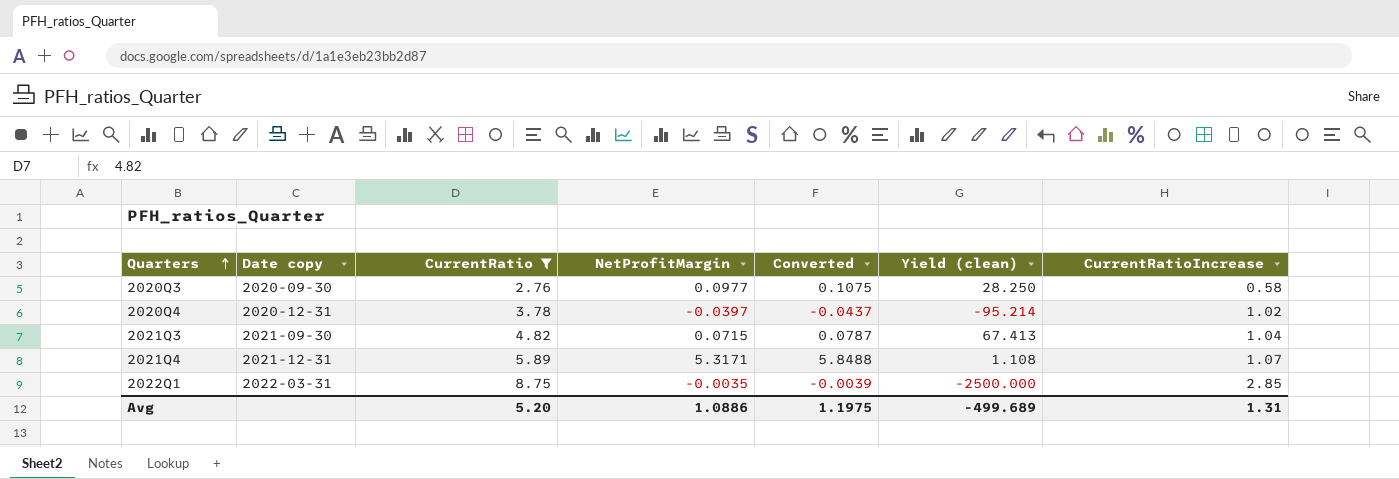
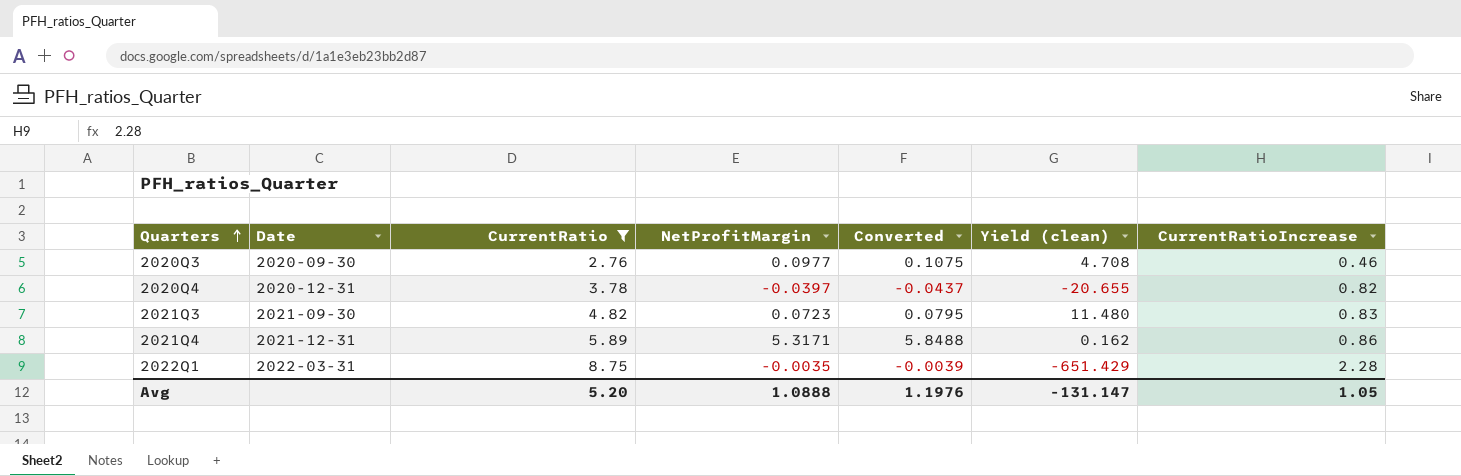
column name: Date copy -> Date
column Yield (clean) | formula: [CurrentRatio] / [NetProfitMargin] -> [CurrentRatioIncrease] / [NetProfitMargin]
2020Q3 | CurrentRatioIncrease: 0.58 -> 0.46
2020Q4 | CurrentRatioIncrease: 1.02 -> 0.82
2021Q3 | NetProfitMargin: 0.0715 -> 0.0723
2021Q3 | Converted: 0.0787 -> 0.0795
2021Q3 | CurrentRatioIncrease: 1.04 -> 0.83
2021Q4 | CurrentRatioIncrease: 1.07 -> 0.86
2022Q1 | CurrentRatioIncrease: 2.85 -> 2.28
Avg | NetProfitMargin: 1.0886 -> 1.0888
Avg | Converted: 1.1975 -> 1.1976
Avg | Yield (clean): -499.689 -> -131.147
Avg | CurrentRatioIncrease: 1.31 -> 1.05

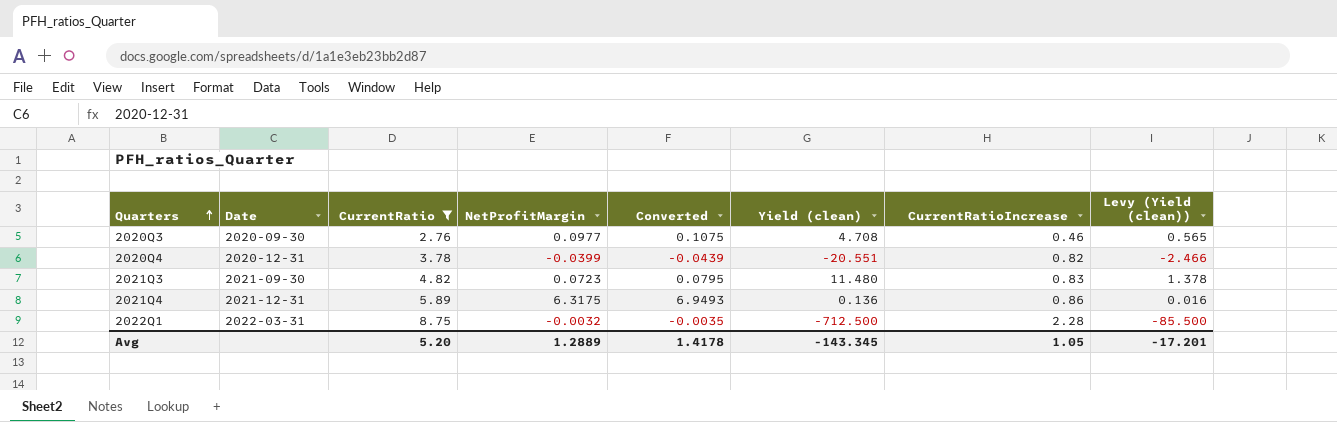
column Levy (Yield (clean)) | formula: none -> [Yield (clean)] * 0.12
2020Q4 | NetProfitMargin: -0.0397 -> -0.0399
2020Q4 | Converted: -0.0437 -> -0.0439
2020Q4 | Yield (clean): -20.655 -> -20.551
2021Q4 | NetProfitMargin: 5.3171 -> 6.3175
2021Q4 | Converted: 5.8488 -> 6.9493
2021Q4 | Yield (clean): 0.162 -> 0.136
2022Q1 | NetProfitMargin: -0.0035 -> -0.0032
2022Q1 | Converted: -0.0039 -> -0.0035
2022Q1 | Yield (clean): -651.429 -> -712.500
Avg | NetProfitMargin: 1.0888 -> 1.2889
Avg | Converted: 1.1976 -> 1.4178
Avg | Yield (clean): -131.147 -> -143.345

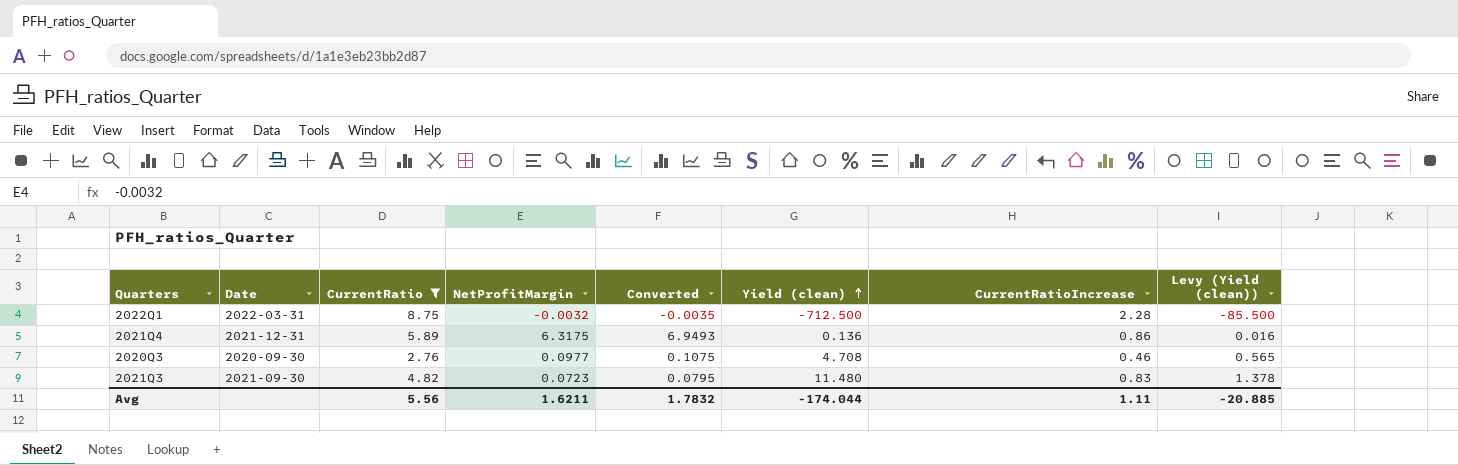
row order: Quarters ascending -> Yield (clean) ascending
row 2020Q4: 2020-12-31 | 3.78 | -0.0399 | -0.0439 | -20.551 | 0.82 | -2.466 -> none
Avg | CurrentRatio: 5.20 -> 5.56
Avg | NetProfitMargin: 1.2889 -> 1.6211
Avg | Converted: 1.4178 -> 1.7832
Avg | Yield (clean): -143.345 -> -174.044
Avg | CurrentRatioIncrease: 1.05 -> 1.11
Avg | Levy (Yield (clean)): -17.201 -> -20.885

